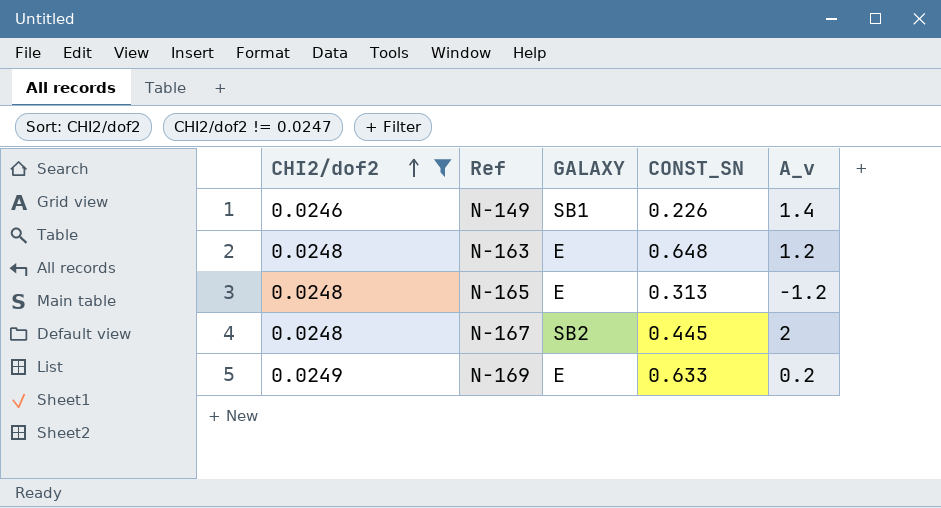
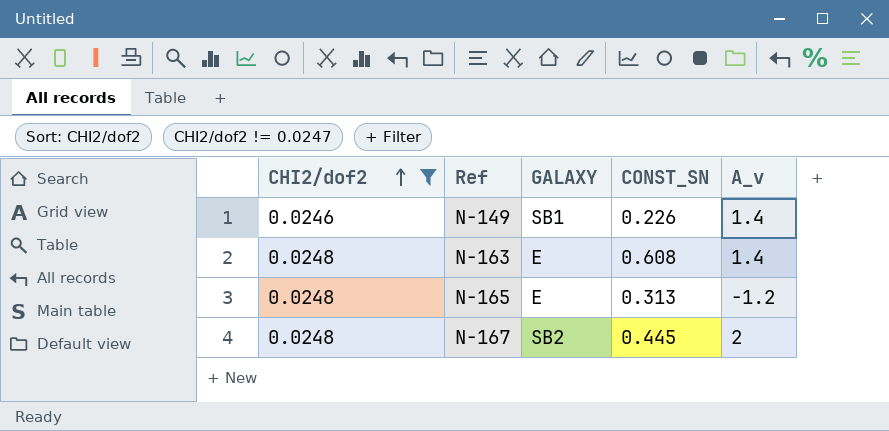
row N-169: 0.0249 | E | 0.633 | 0.2 -> none
N-163 | CONST_SN: 0.648 -> 0.608
N-163 | A_v: 1.2 -> 1.4

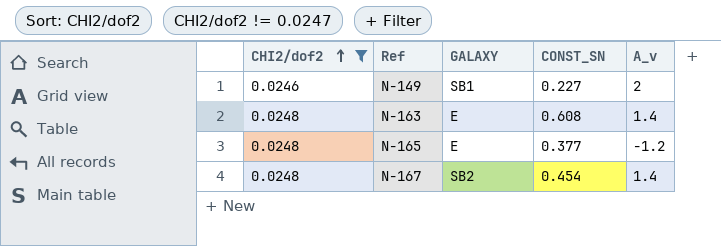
N-149 | CONST_SN: 0.226 -> 0.227
N-149 | A_v: 1.4 -> 2
N-165 | CONST_SN: 0.313 -> 0.377
N-167 | CONST_SN: 0.445 -> 0.454
N-167 | A_v: 2 -> 1.4

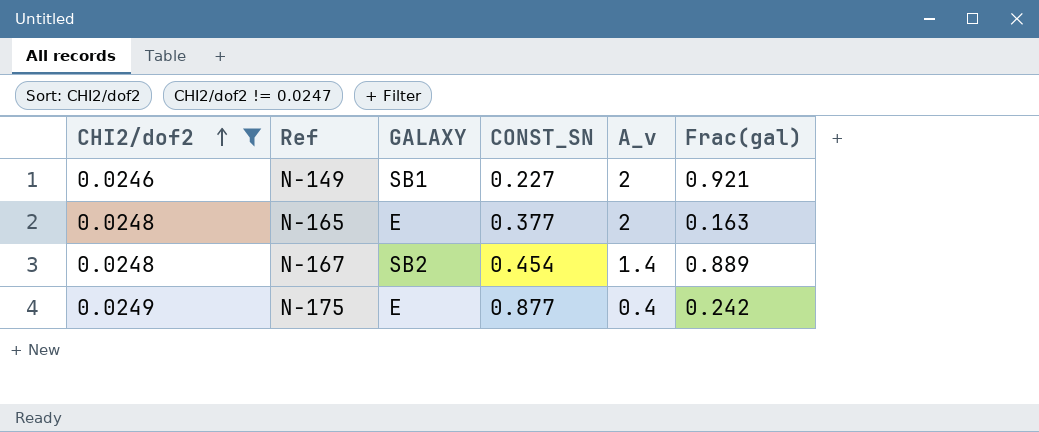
column Frac(gal) | position: none -> 6
row N-163: 0.0248 | E | 0.608 | 1.4 -> none
N-165 | A_v: -1.2 -> 2
row N-175: none -> 0.0249 | E | 0.877 | 0.4 | 0.242

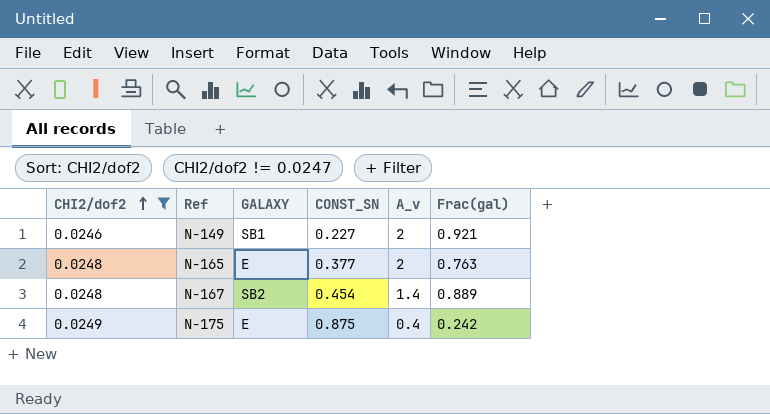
N-165 | Frac(gal): 0.163 -> 0.763
N-175 | CONST_SN: 0.877 -> 0.875

